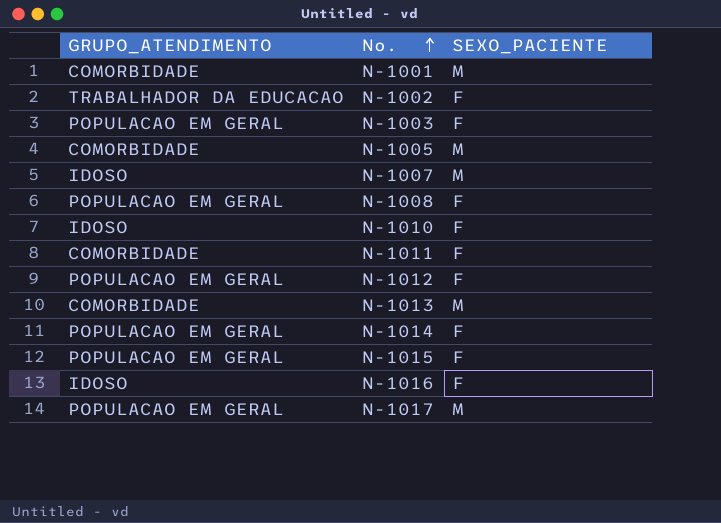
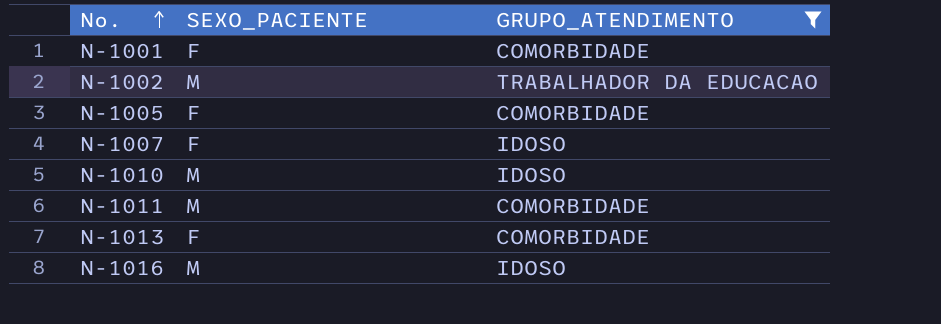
filter: none -> GRUPO_ATENDIMENTO != POPULACAO EM GERAL
column GRUPO_ATENDIMENTO | position: 1 -> 3
N-1001 | SEXO_PACIENTE: M -> F
N-1002 | SEXO_PACIENTE: F -> M
N-1005 | SEXO_PACIENTE: M -> F
N-1007 | SEXO_PACIENTE: M -> F
N-1010 | SEXO_PACIENTE: F -> M
N-1011 | SEXO_PACIENTE: F -> M
N-1013 | SEXO_PACIENTE: M -> F
N-1016 | SEXO_PACIENTE: F -> M

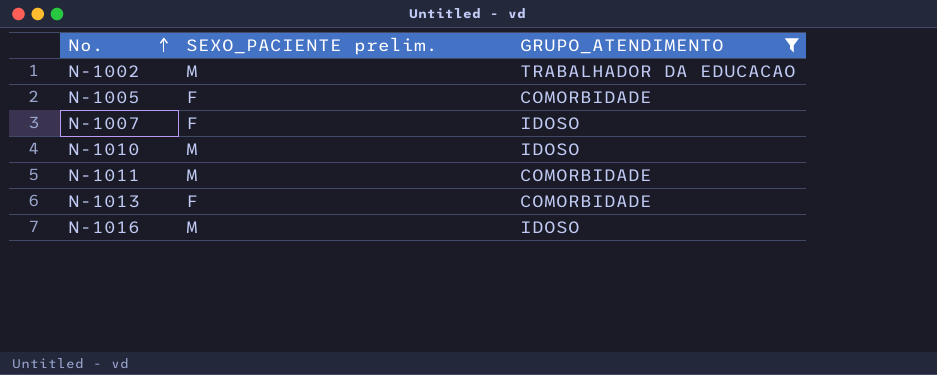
column name: SEXO_PACIENTE -> SEXO_PACIENTE prelim.
row N-1001: F | COMORBIDADE -> none

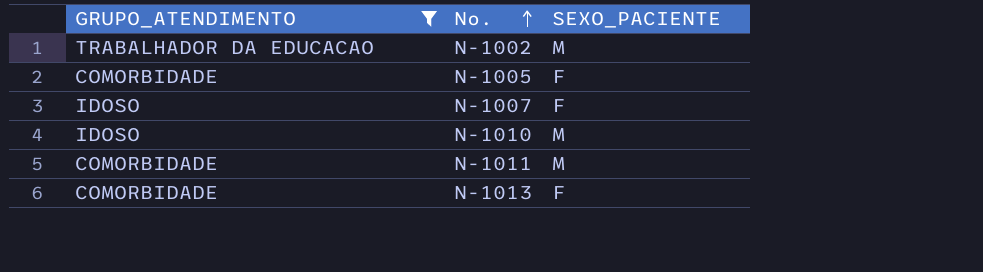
column GRUPO_ATENDIMENTO | position: 3 -> 1
column name: SEXO_PACIENTE prelim. -> SEXO_PACIENTE
row N-1016: M | IDOSO -> none

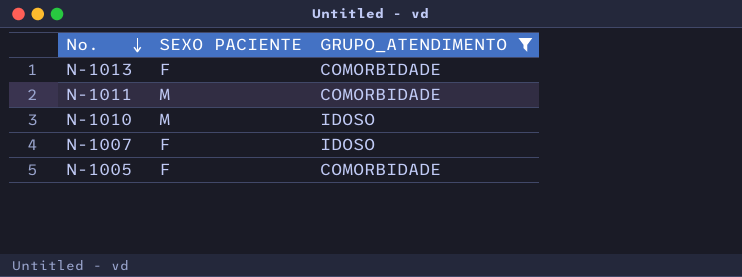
row order: No. ascending -> No. descending
column name: SEXO_PACIENTE -> SEXO PACIENTE
column GRUPO_ATENDIMENTO | position: 1 -> 3
row N-1002: TRABALHADOR DA EDUCACAO | M -> none

